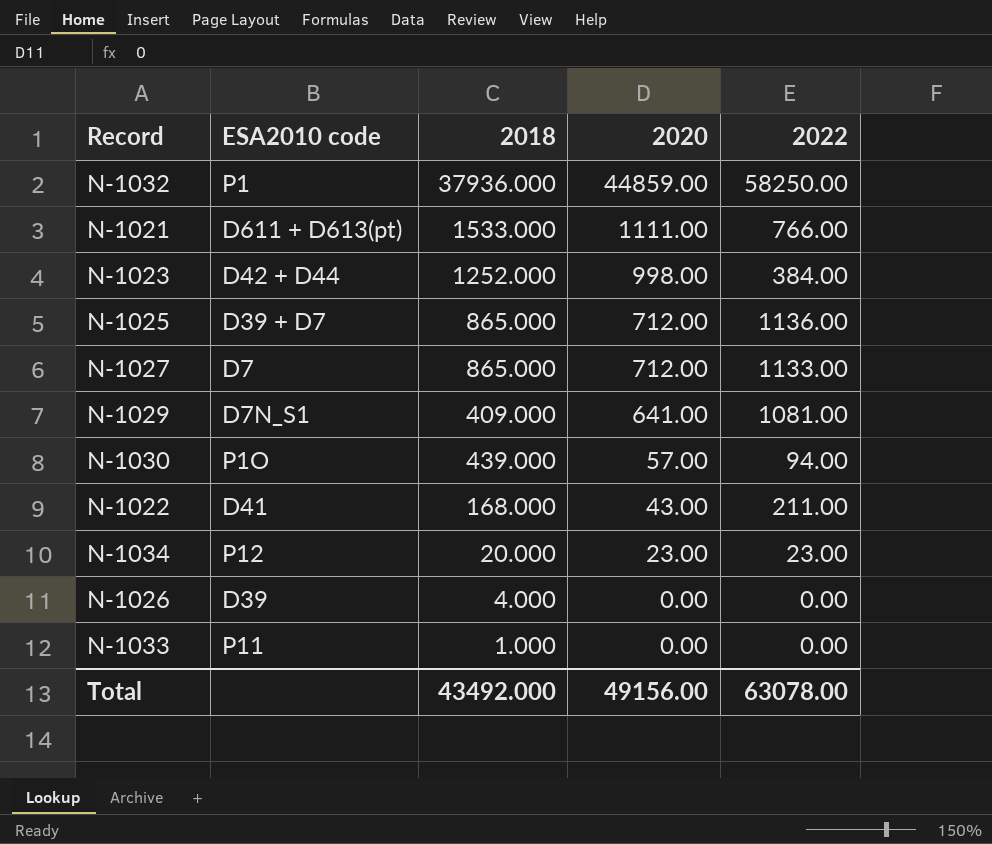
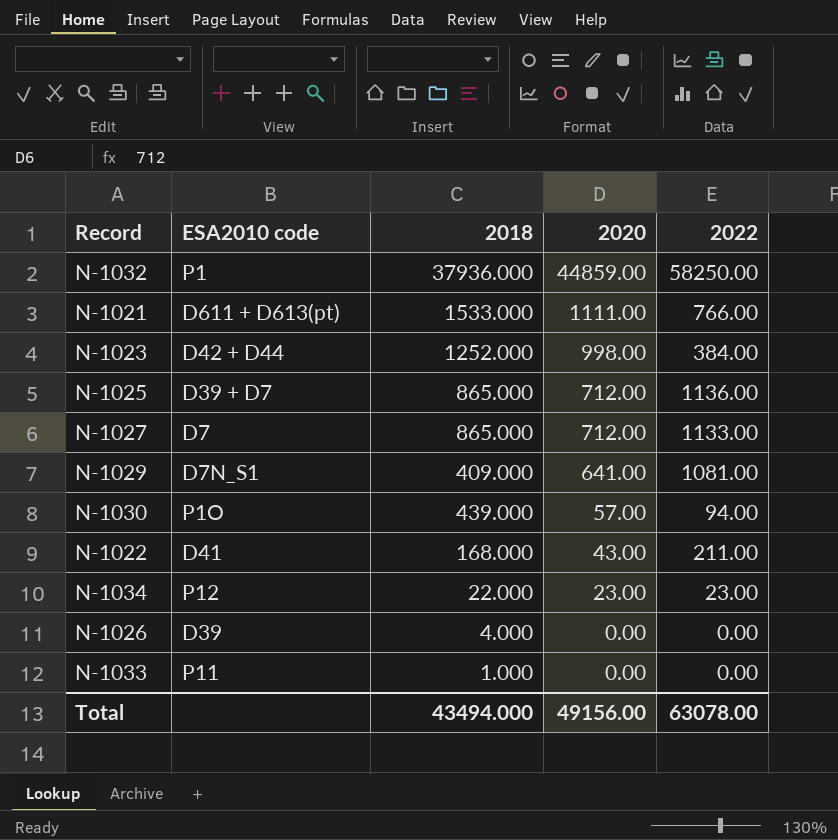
N-1034 | 2018: 20.000 -> 22.000
Total | 2018: 43492.000 -> 43494.000

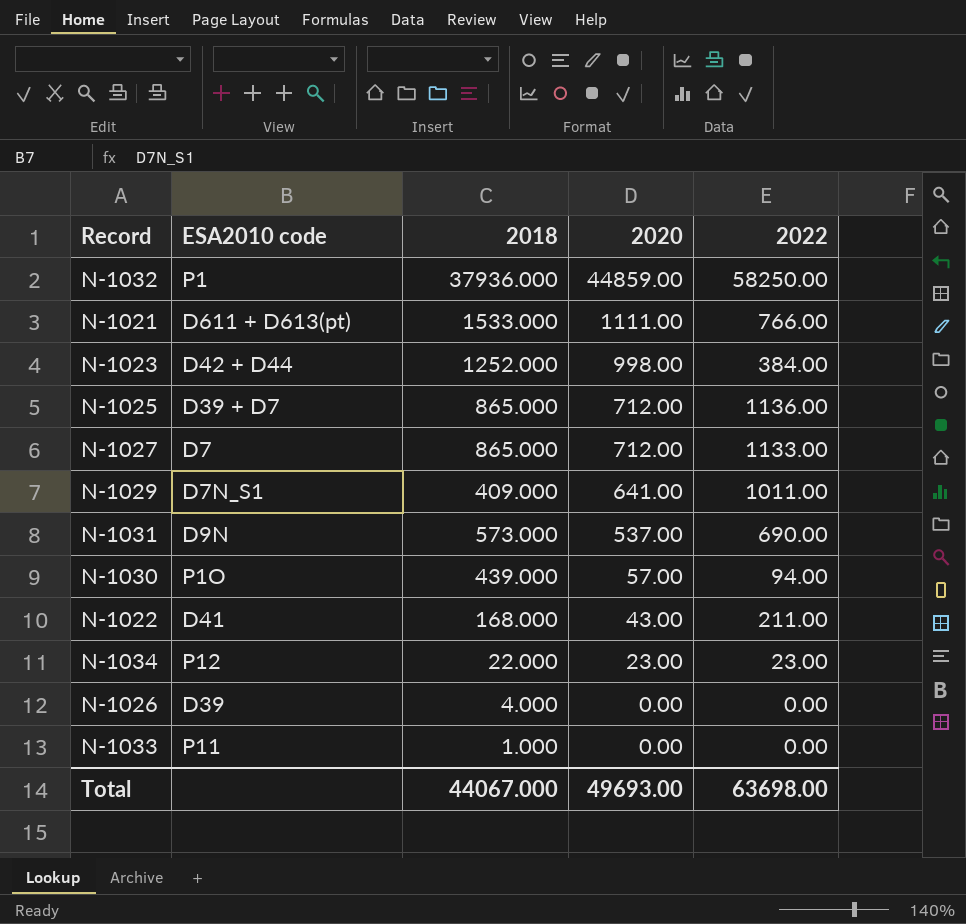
N-1029 | 2022: 1081.00 -> 1011.00
row N-1031: none -> D9N | 573.000 | 537.00 | 690.00
Total | 2018: 43494.000 -> 44067.000
Total | 2020: 49156.00 -> 49693.00
Total | 2022: 63078.00 -> 63698.00

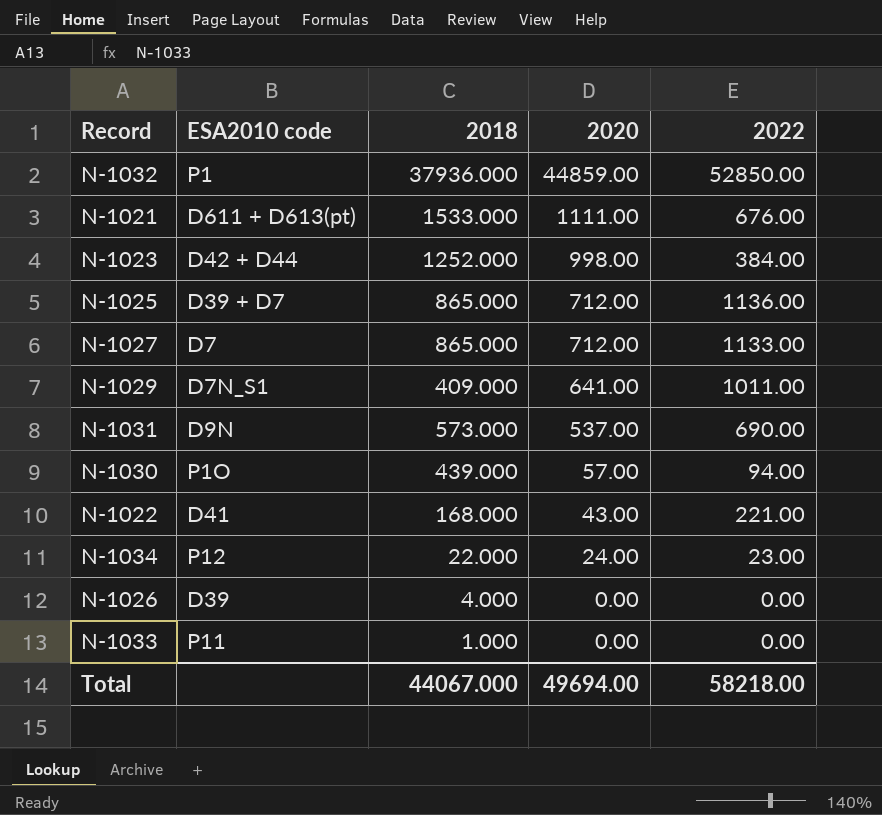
N-1032 | 2022: 58250.00 -> 52850.00
N-1021 | 2022: 766.00 -> 676.00
N-1022 | 2022: 211.00 -> 221.00
N-1034 | 2020: 23.00 -> 24.00
Total | 2020: 49693.00 -> 49694.00
Total | 2022: 63698.00 -> 58218.00

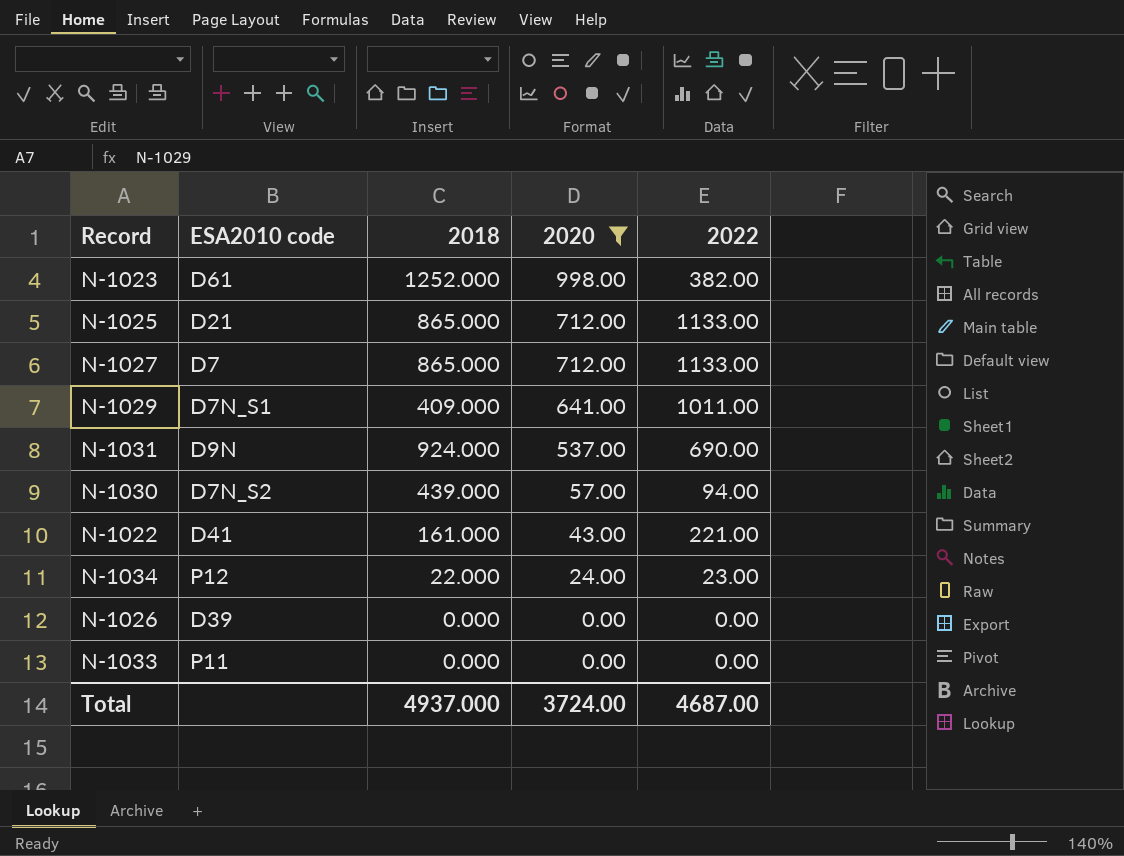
filter: none -> 2020 <= 998.00
N-1023 | ESA2010 code: D42 + D44 -> D61
N-1023 | 2022: 384.00 -> 382.00
N-1025 | ESA2010 code: D39 + D7 -> D21
N-1025 | 2022: 1136.00 -> 1133.00
N-1031 | 2018: 573.000 -> 924.000
N-1030 | ESA2010 code: P1O -> D7N_S2
N-1022 | 2018: 168.000 -> 161.000
N-1026 | 2018: 4.000 -> 0.000
N-1033 | 2018: 1.000 -> 0.000
Total | 2018: 44067.000 -> 4937.000
Total | 2020: 49694.00 -> 3724.00
Total | 2022: 58218.00 -> 4687.00

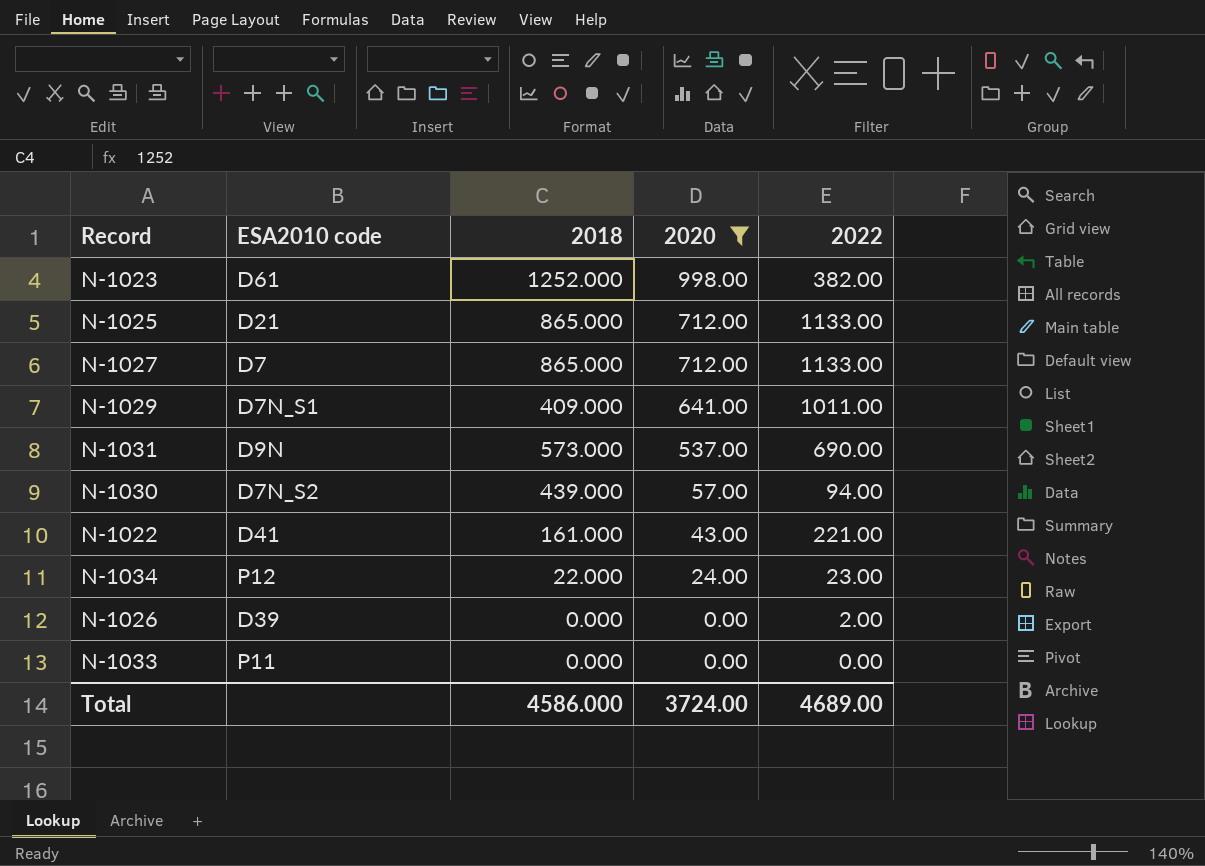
N-1031 | 2018: 924.000 -> 573.000
N-1026 | 2022: 0.00 -> 2.00
Total | 2018: 4937.000 -> 4586.000
Total | 2022: 4687.00 -> 4689.00

